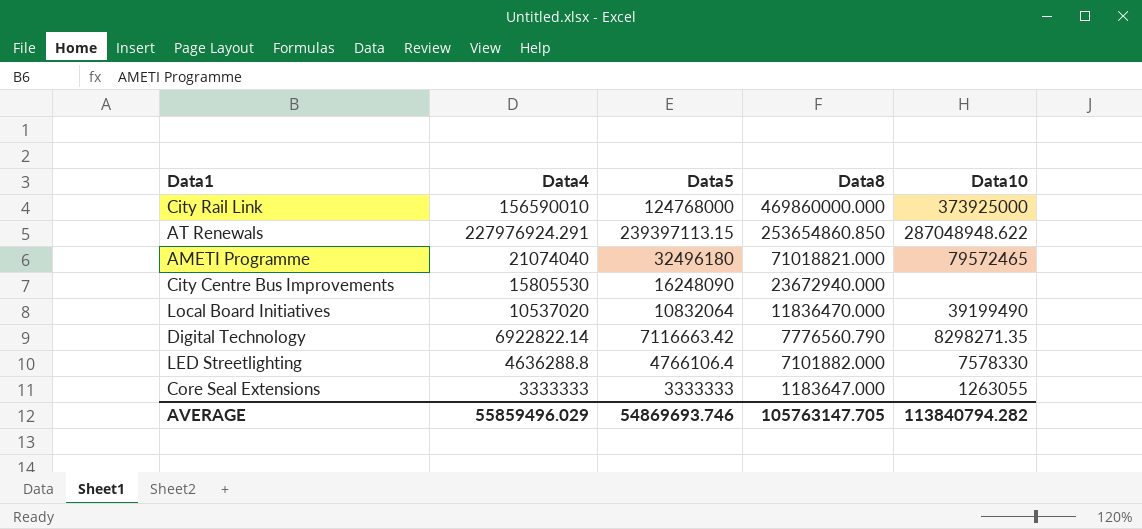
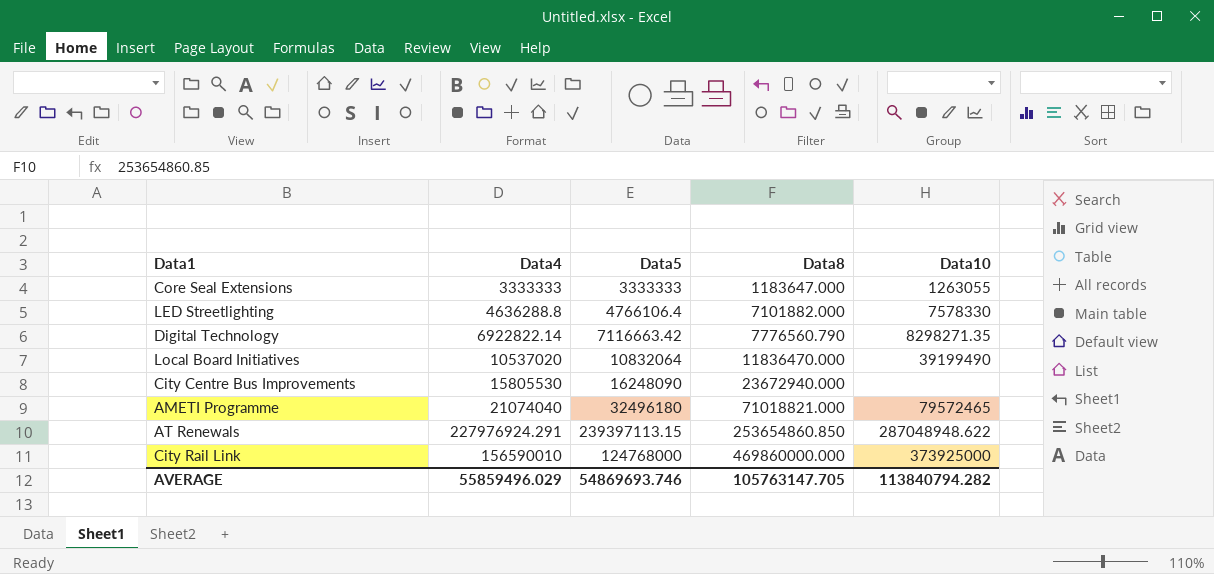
row order: Data8 descending -> Data8 ascending

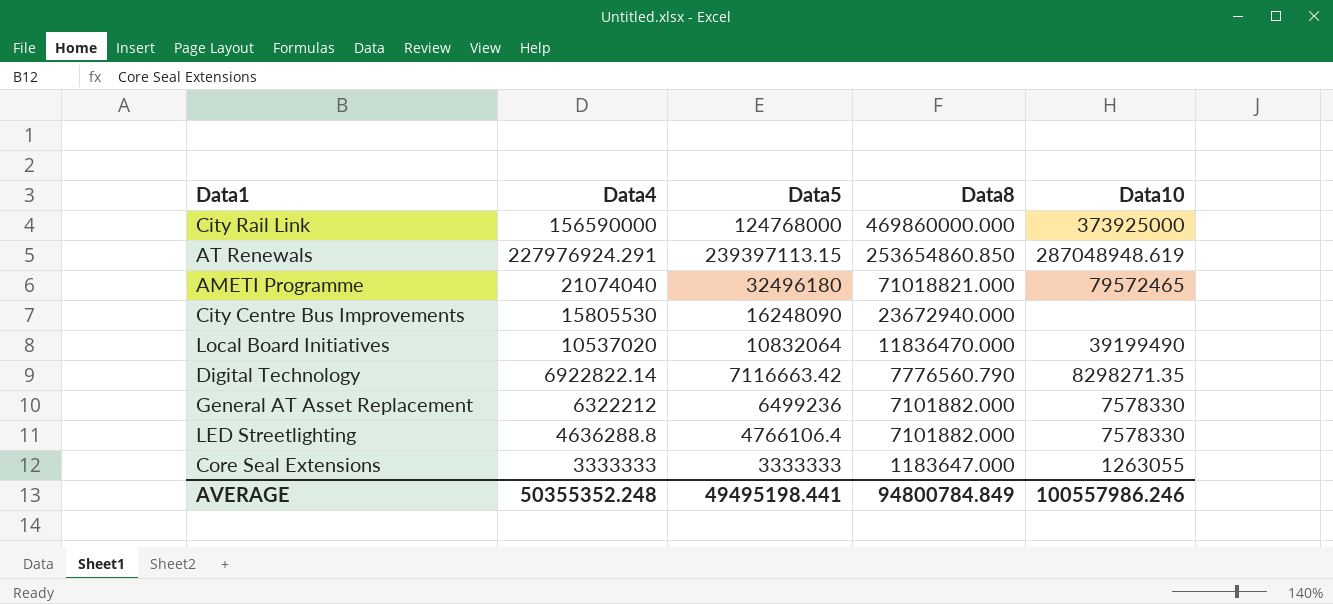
row order: Data8 ascending -> Data8 descending
City Rail Link | Data4: 156590010 -> 156590000
AT Renewals | Data10: 287048948.622 -> 287048948.619
row General AT Asset Replacement: none -> 6322212 | 6499236 | 7101882.000 | 7578330
AVERAGE | Data4: 55859496.029 -> 50355352.248
AVERAGE | Data5: 54869693.746 -> 49495198.441
AVERAGE | Data8: 105763147.705 -> 94800784.849
AVERAGE | Data10: 113840794.282 -> 100557986.246

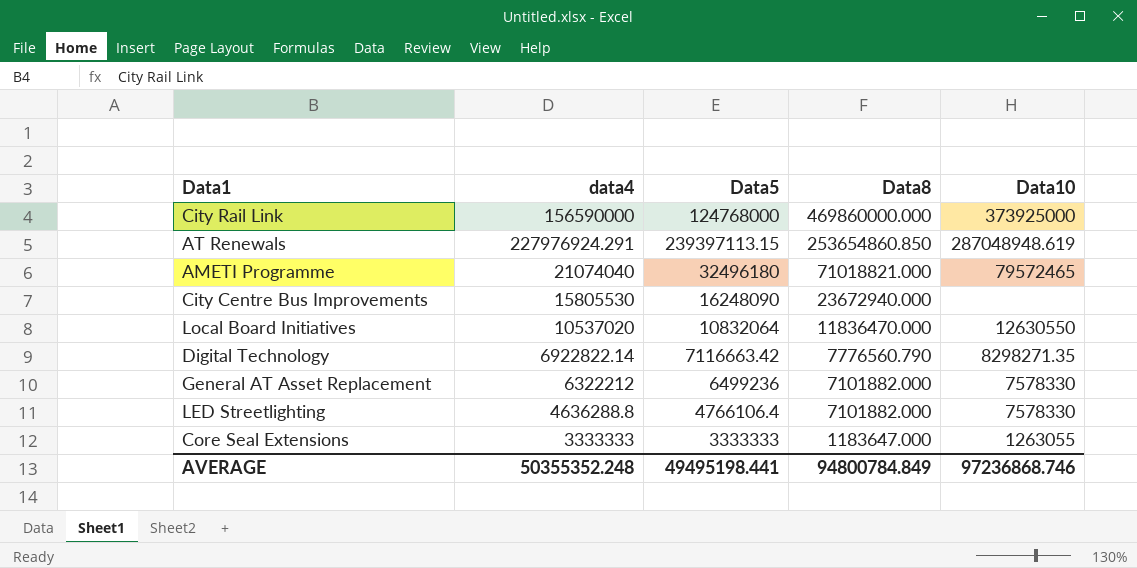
column name: Data4 -> data4
Local Board Initiatives | Data10: 39199490 -> 12630550
AVERAGE | Data10: 100557986.246 -> 97236868.746

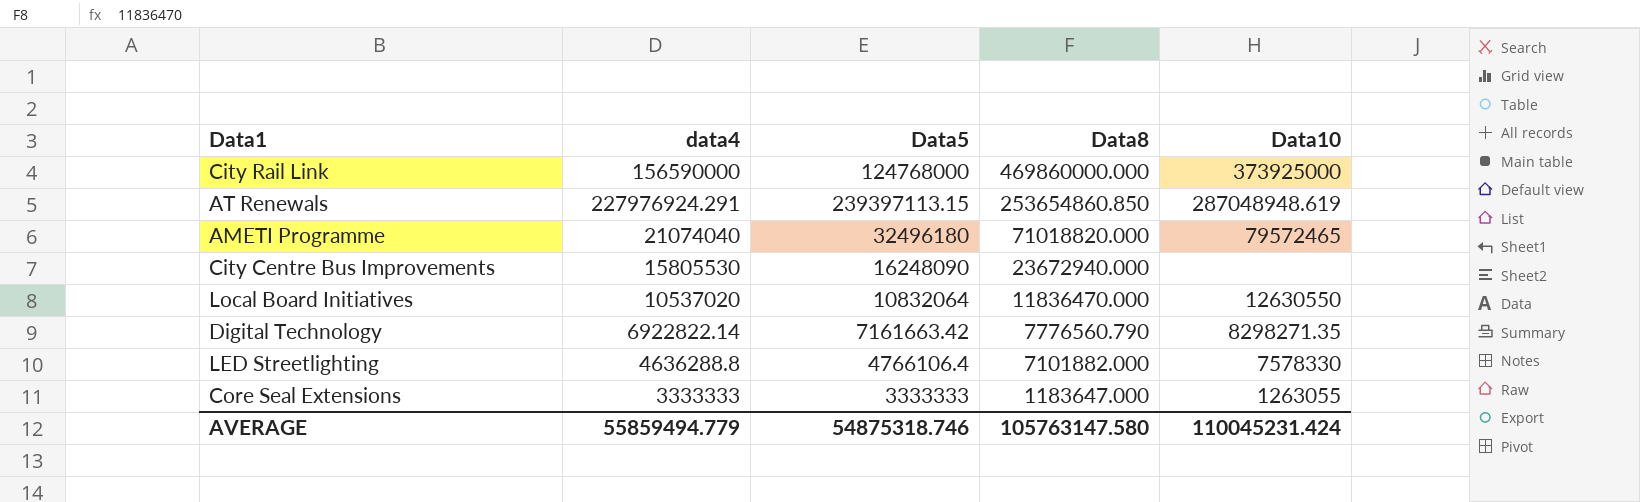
row General AT Asset Replacement: 6322212 | 6499236 | 7101882.000 | 7578330 -> none
AMETI Programme | Data8: 71018821.000 -> 71018820.000
Digital Technology | Data5: 7116663.42 -> 7161663.42
AVERAGE | data4: 50355352.248 -> 55859494.779
AVERAGE | Data5: 49495198.441 -> 54875318.746
AVERAGE | Data8: 94800784.849 -> 105763147.580
AVERAGE | Data10: 97236868.746 -> 110045231.424

